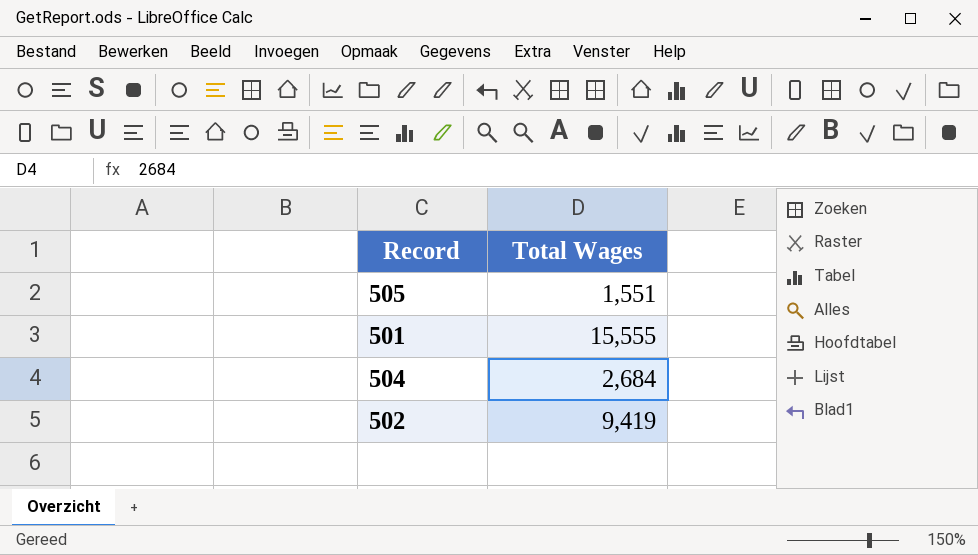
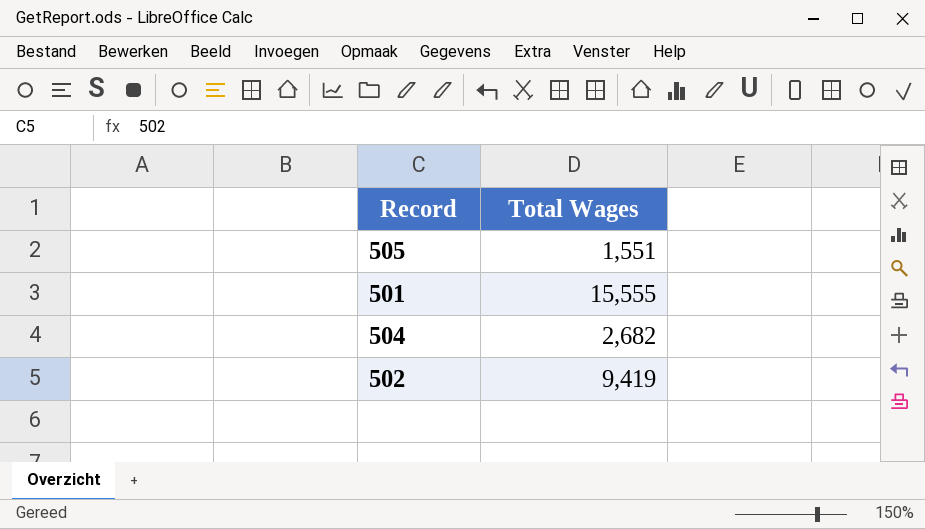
504 | Total Wages: 2,684 -> 2,682

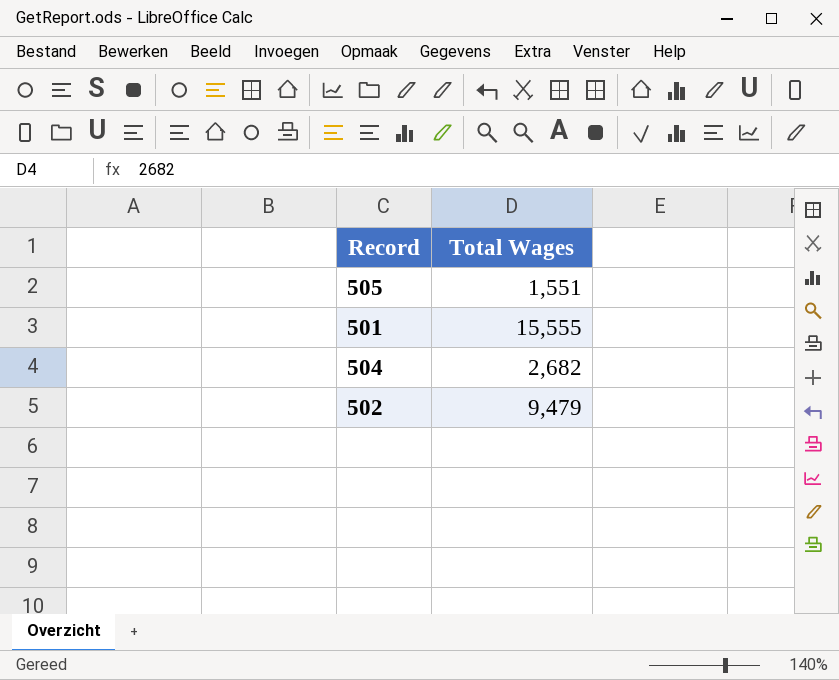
502 | Total Wages: 9,419 -> 9,479

